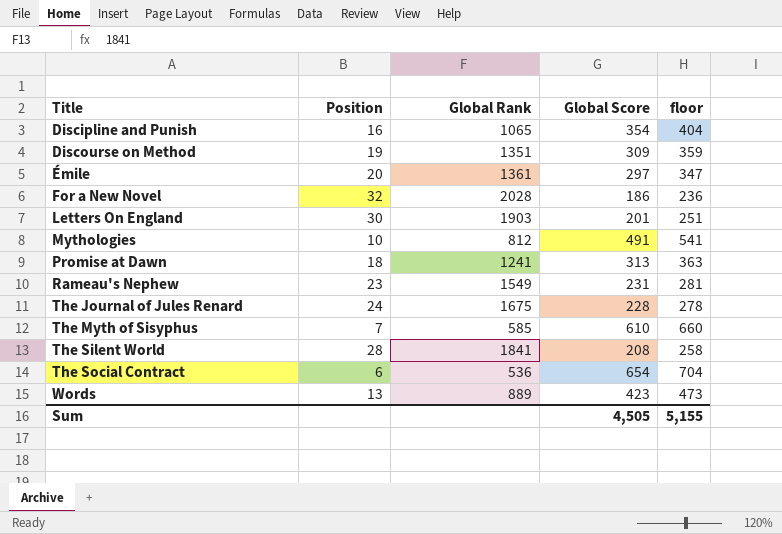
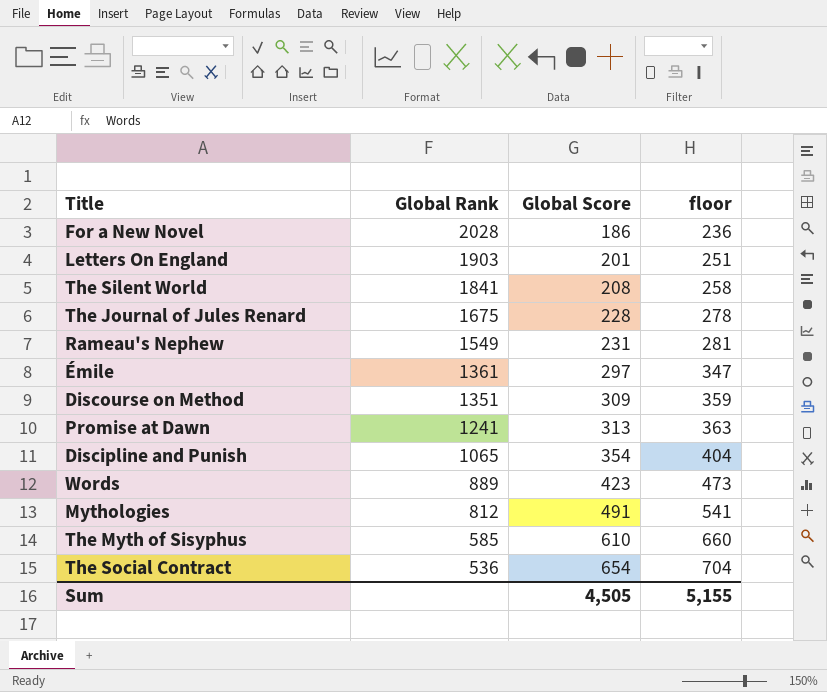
row order: Title ascending -> Global Rank descending
column Position | position: 2 -> none

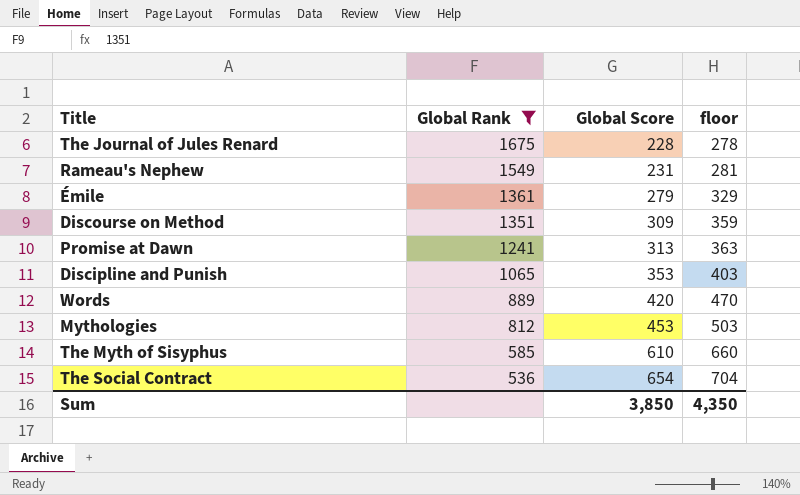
filter: none -> Global Rank <= 1675
Émile | Global Score: 297 -> 279
Émile | floor: 347 -> 329
Discipline and Punish | Global Score: 354 -> 353
Discipline and Punish | floor: 404 -> 403
Words | Global Score: 423 -> 420
Words | floor: 473 -> 470
Mythologies | Global Score: 491 -> 453
Mythologies | floor: 541 -> 503
Sum | Global Score: 4,505 -> 3,850
Sum | floor: 5,155 -> 4,350

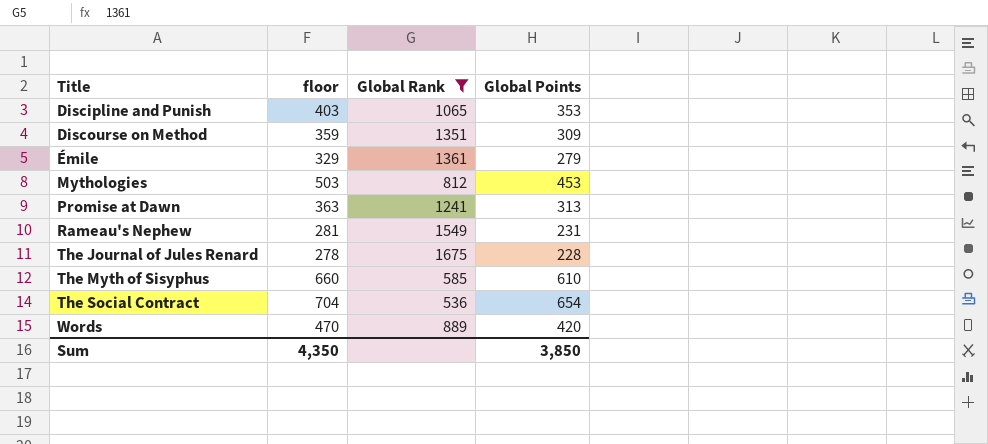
row order: Global Rank descending -> Title ascending
column floor | position: 4 -> 2
column name: Global Score -> Global Points

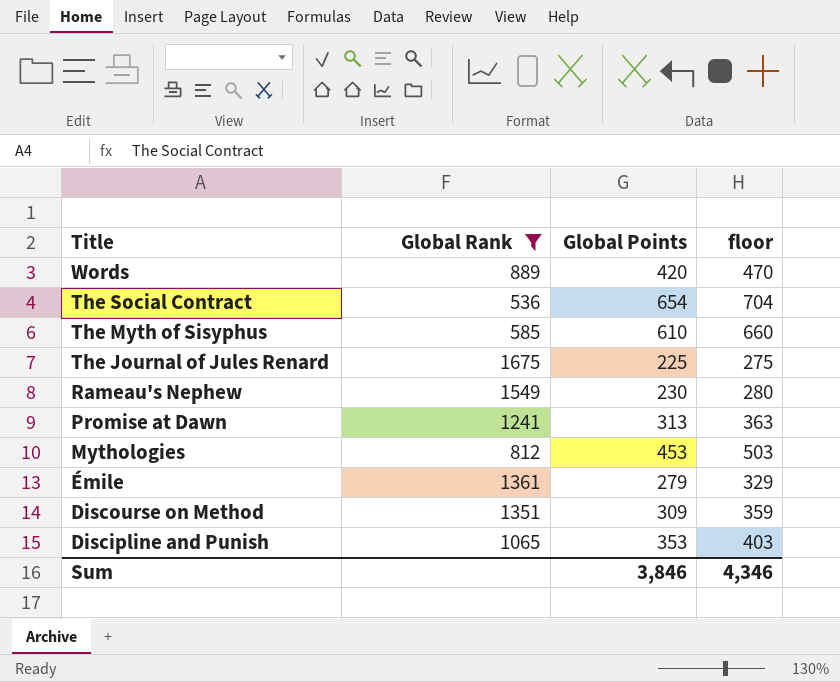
row order: Title ascending -> Title descending
column floor | position: 2 -> 4
The Journal of Jules Renard | Global Points: 228 -> 225
The Journal of Jules Renard | floor: 278 -> 275
Rameau's Nephew | Global Points: 231 -> 230
Rameau's Nephew | floor: 281 -> 280
Sum | Global Points: 3,850 -> 3,846
Sum | floor: 4,350 -> 4,346

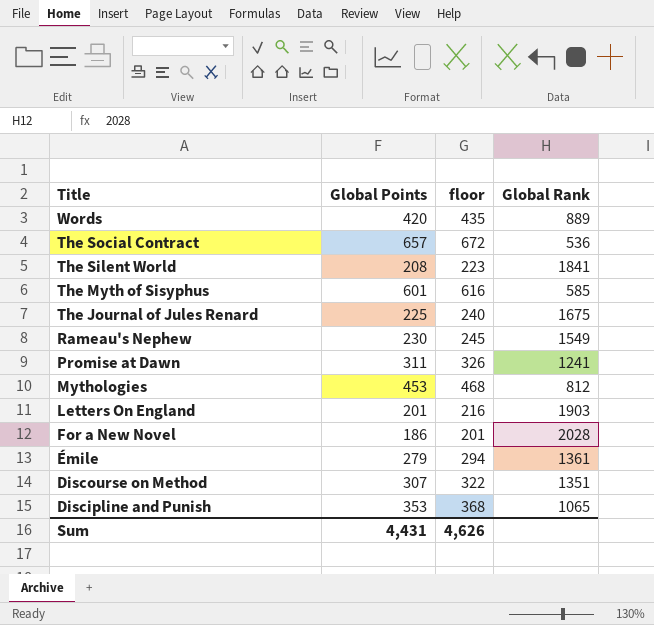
filter: Global Rank <= 1675 -> none
column floor | formula: [Global Points] + 50 -> [Global Points] + 15
column Global Rank | position: 2 -> 4
The Social Contract | Global Points: 654 -> 657
The Myth of Sisyphus | Global Points: 610 -> 601
Promise at Dawn | Global Points: 313 -> 311
Discourse on Method | Global Points: 309 -> 307
Sum | Global Points: 3,846 -> 4,431
Sum | floor: 4,346 -> 4,626

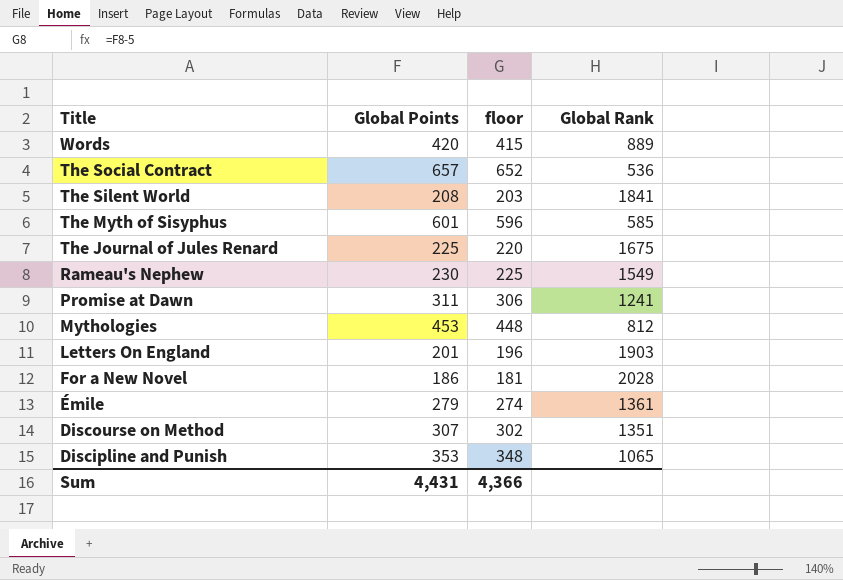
column floor | formula: [Global Points] + 15 -> [Global Points] - 5
Sum | floor: 4,626 -> 4,366

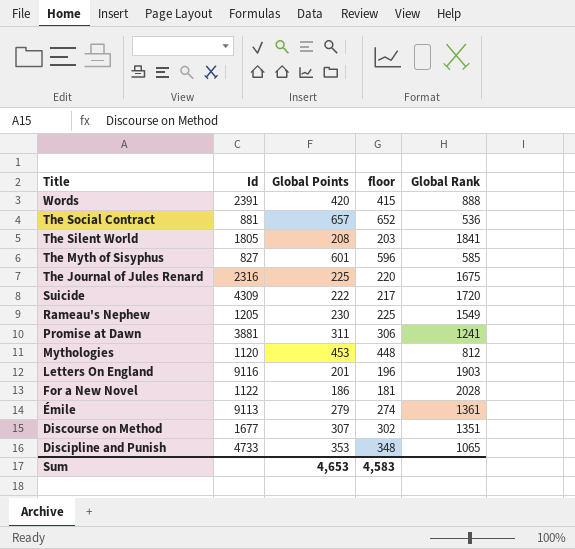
column Id | position: none -> 2
Words | Global Rank: 889 -> 888
row Suicide: none -> 4309 | 222 | 217 | 1720
Sum | Global Points: 4,431 -> 4,653
Sum | floor: 4,366 -> 4,583

